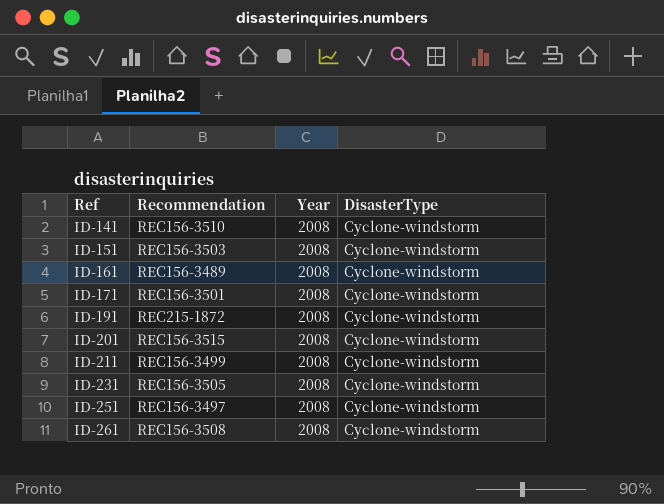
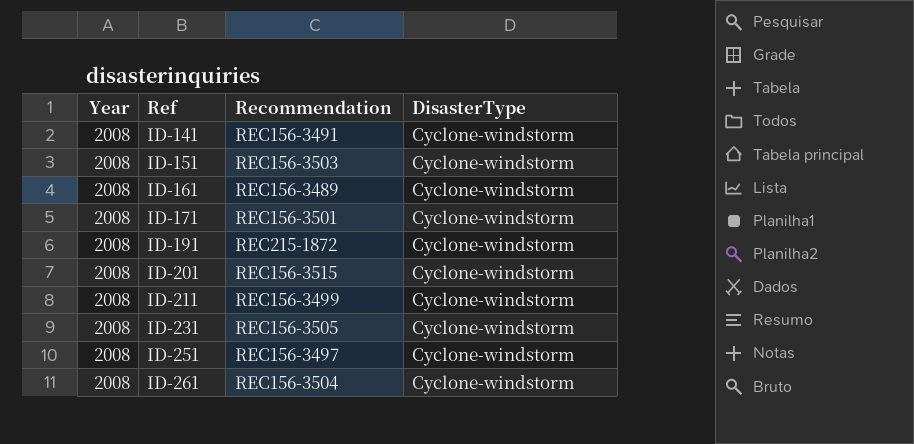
column Year | position: 3 -> 1
ID-141 | Recommendation: REC156-3510 -> REC156-3491
ID-261 | Recommendation: REC156-3508 -> REC156-3504

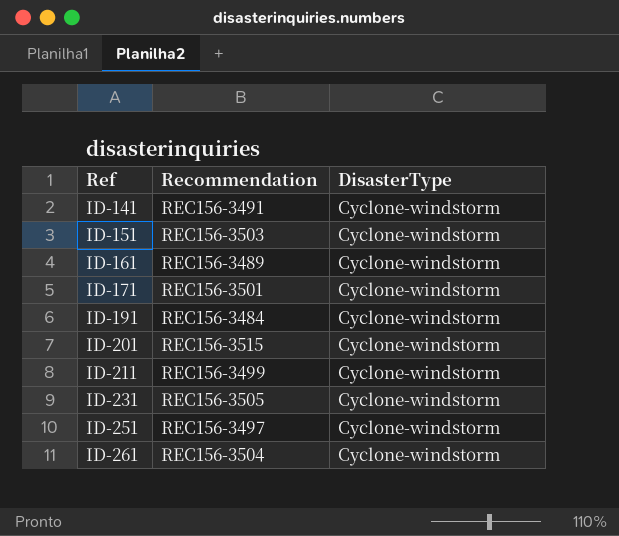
column Year | position: 1 -> none
ID-191 | Recommendation: REC215-1872 -> REC156-3484

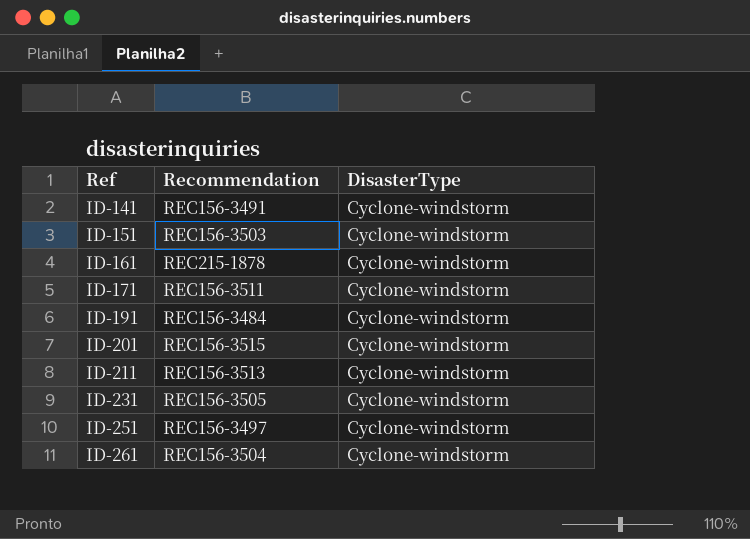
ID-161 | Recommendation: REC156-3489 -> REC215-1878
ID-171 | Recommendation: REC156-3501 -> REC156-3511
ID-211 | Recommendation: REC156-3499 -> REC156-3513

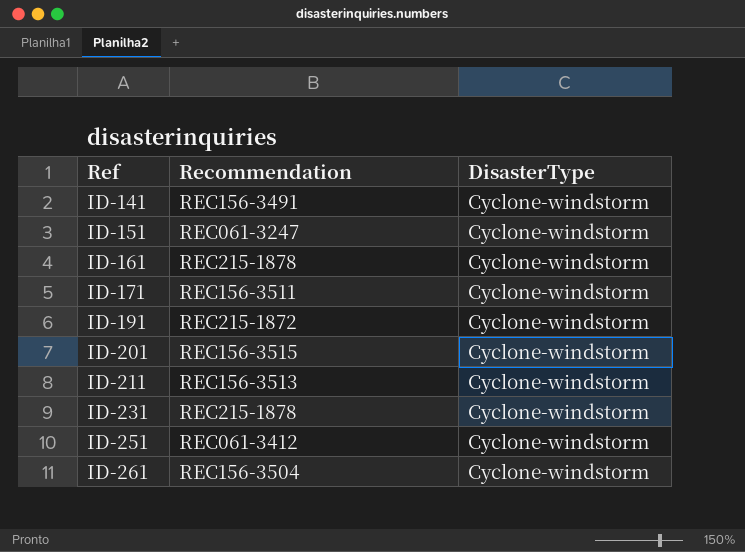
ID-151 | Recommendation: REC156-3503 -> REC061-3247
ID-191 | Recommendation: REC156-3484 -> REC215-1872
ID-231 | Recommendation: REC156-3505 -> REC215-1878
ID-251 | Recommendation: REC156-3497 -> REC061-3412

